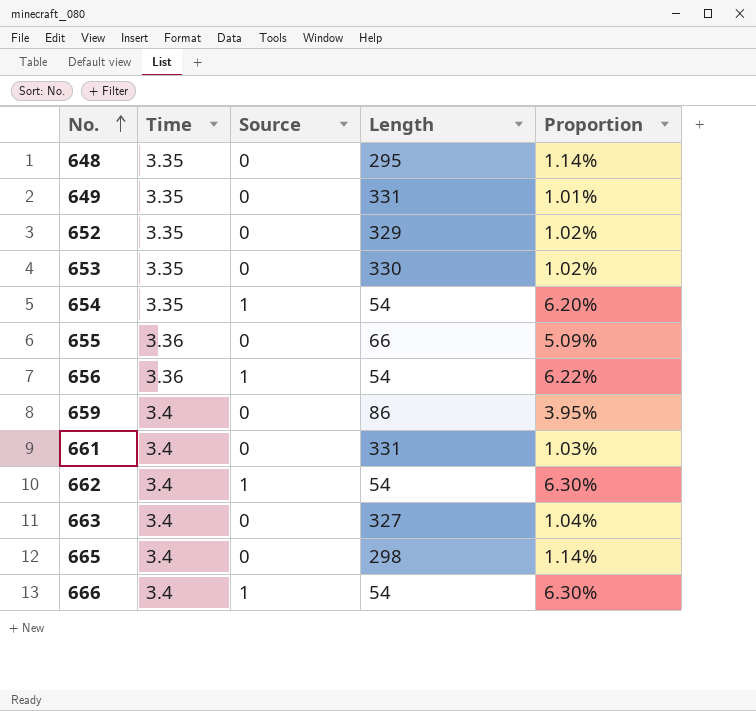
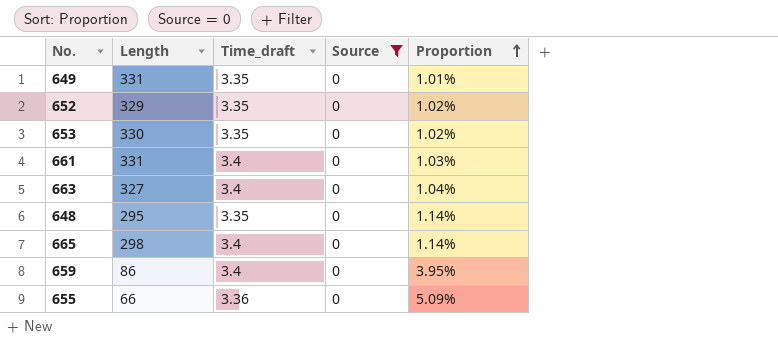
filter: none -> Source = 0
row order: No. ascending -> Proportion ascending
column Length | position: 4 -> 2
column name: Time -> Time_draft

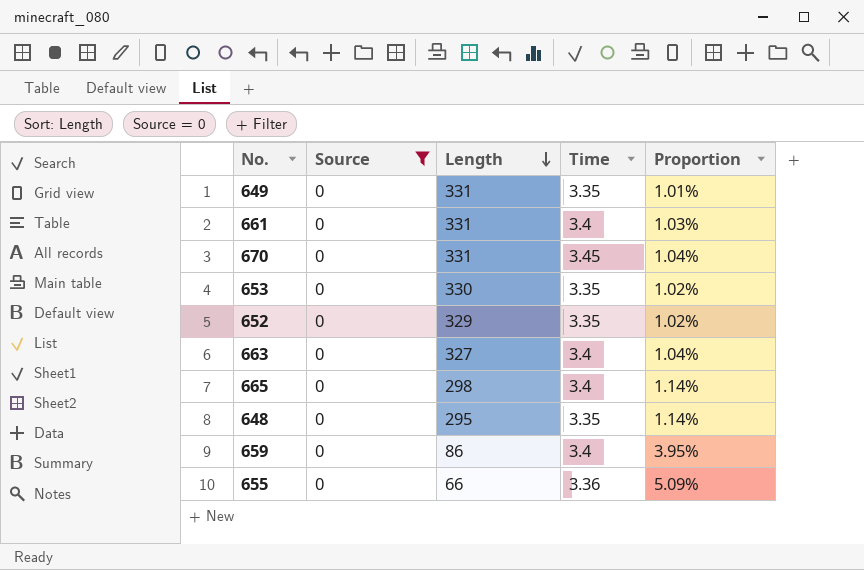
row order: Proportion ascending -> Length descending
column Source | position: 4 -> 2
column name: Time_draft -> Time
row 670: none -> 0 | 331 | 3.45 | 1.04%

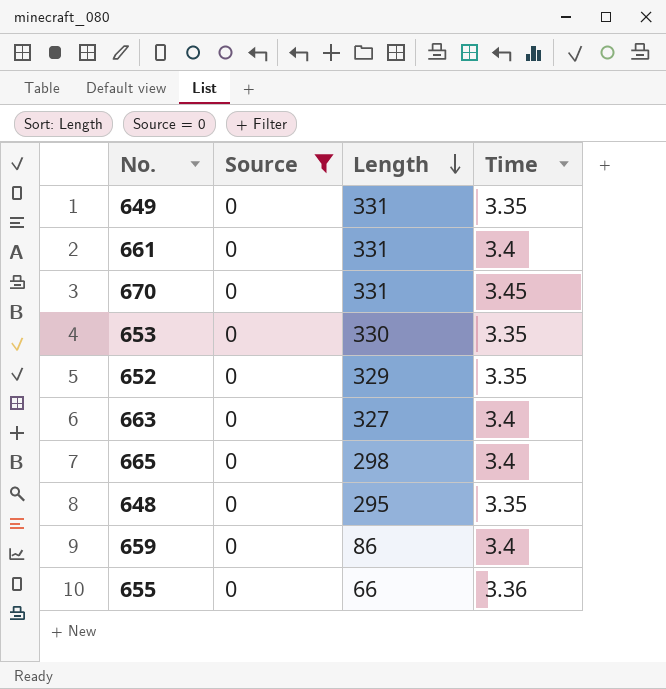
column Proportion | formula: [Time] / [Length] -> none

